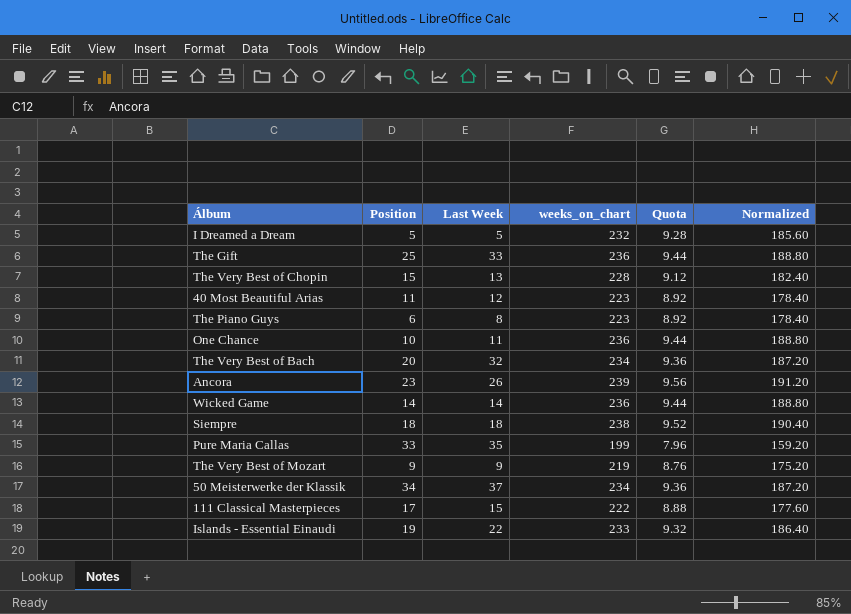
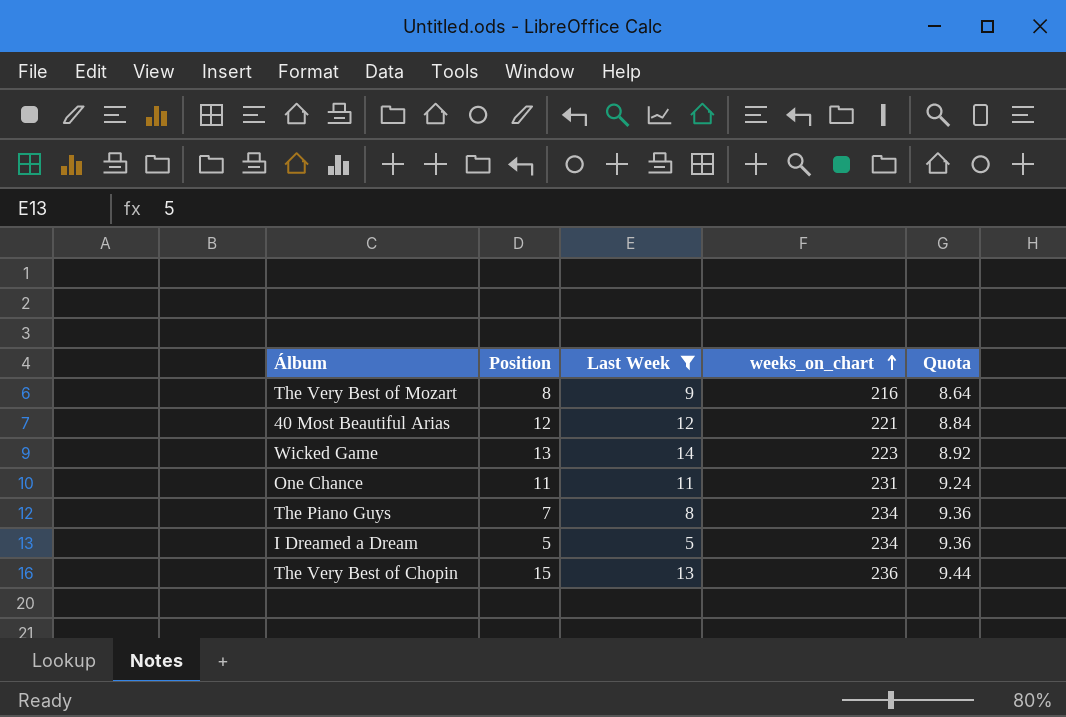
filter: none -> Last Week <= 14
row order: none -> weeks_on_chart ascending
column Normalized | formula: [weeks_on_chart] * 0.8 -> none
The Very Best of Mozart | Position: 9 -> 8
The Very Best of Mozart | weeks_on_chart: 219 -> 216
The Very Best of Mozart | Quota: 8.76 -> 8.64
40 Most Beautiful Arias | Position: 11 -> 12
40 Most Beautiful Arias | weeks_on_chart: 223 -> 221
40 Most Beautiful Arias | Quota: 8.92 -> 8.84
Wicked Game | Position: 14 -> 13
Wicked Game | weeks_on_chart: 236 -> 223
Wicked Game | Quota: 9.44 -> 8.92
One Chance | Position: 10 -> 11
One Chance | weeks_on_chart: 236 -> 231
One Chance | Quota: 9.44 -> 9.24
The Piano Guys | Position: 6 -> 7
The Piano Guys | weeks_on_chart: 223 -> 234
The Piano Guys | Quota: 8.92 -> 9.36
I Dreamed a Dream | weeks_on_chart: 232 -> 234
I Dreamed a Dream | Quota: 9.28 -> 9.36
The Very Best of Chopin | weeks_on_chart: 228 -> 236
The Very Best of Chopin | Quota: 9.12 -> 9.44

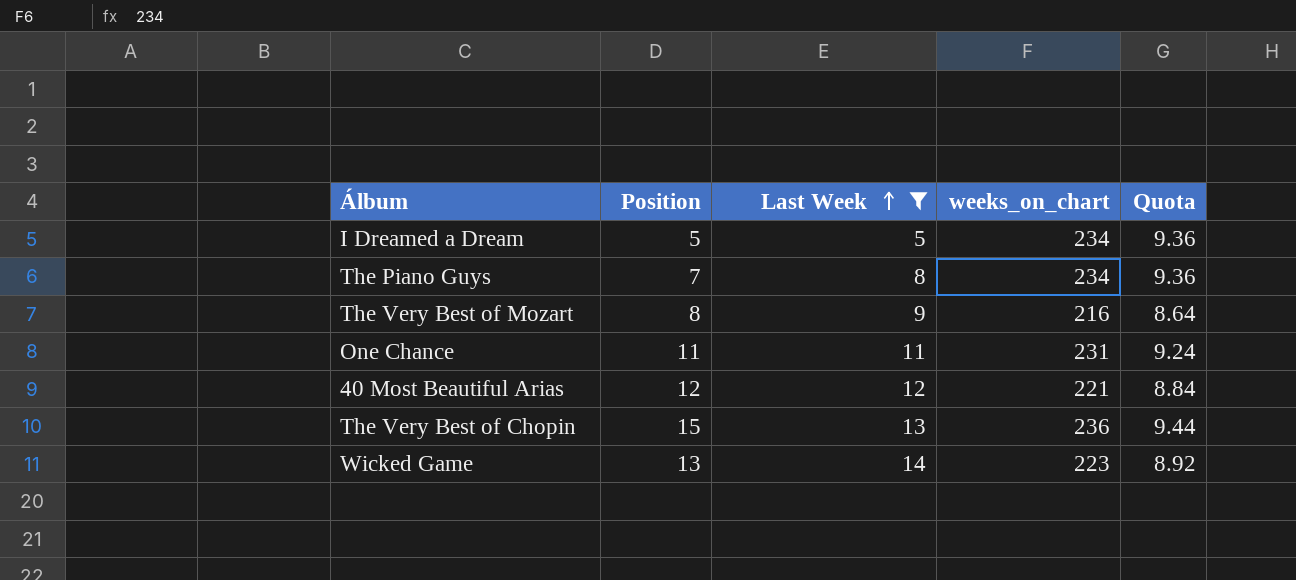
row order: weeks_on_chart ascending -> Last Week ascending

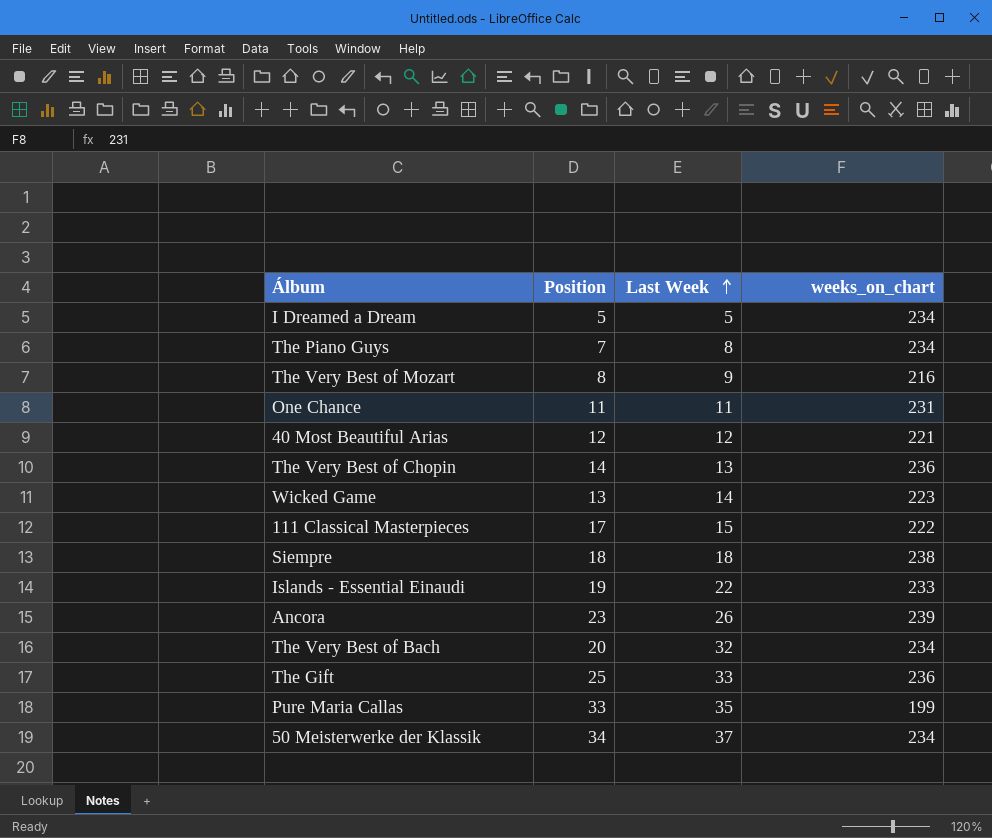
filter: Last Week <= 14 -> none
column Quota | formula: [weeks_on_chart] * 0.04 -> none
The Very Best of Chopin | Position: 15 -> 14

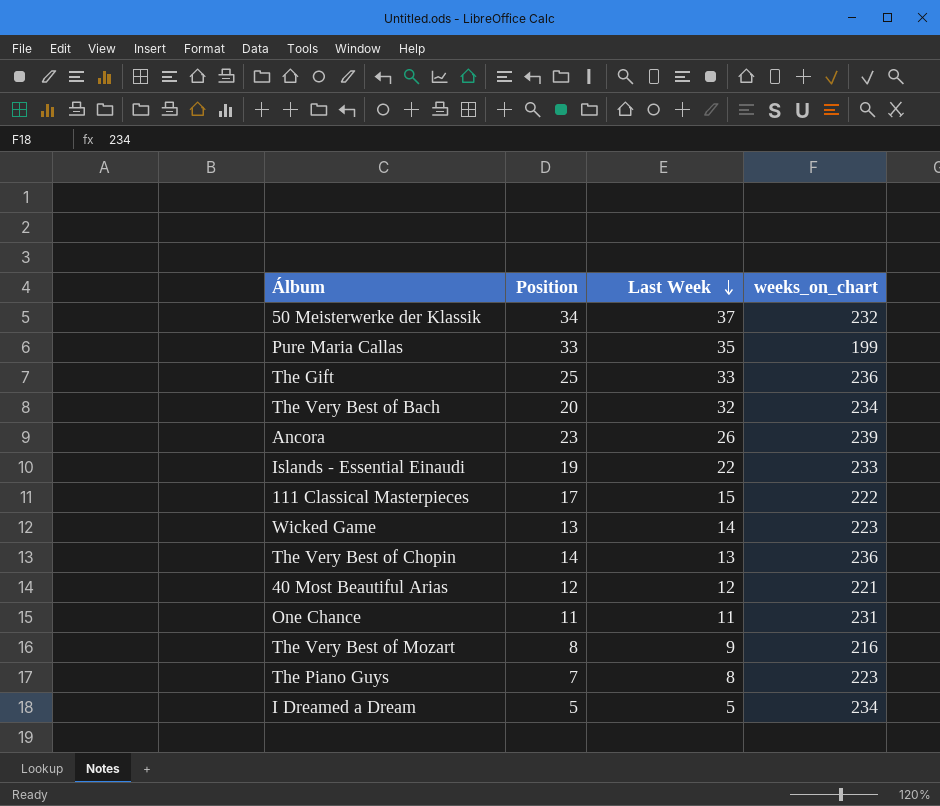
row order: Last Week ascending -> Last Week descending
row Siempre: 18 | 18 | 238 -> none
50 Meisterwerke der Klassik | weeks_on_chart: 234 -> 232
The Piano Guys | weeks_on_chart: 234 -> 223

